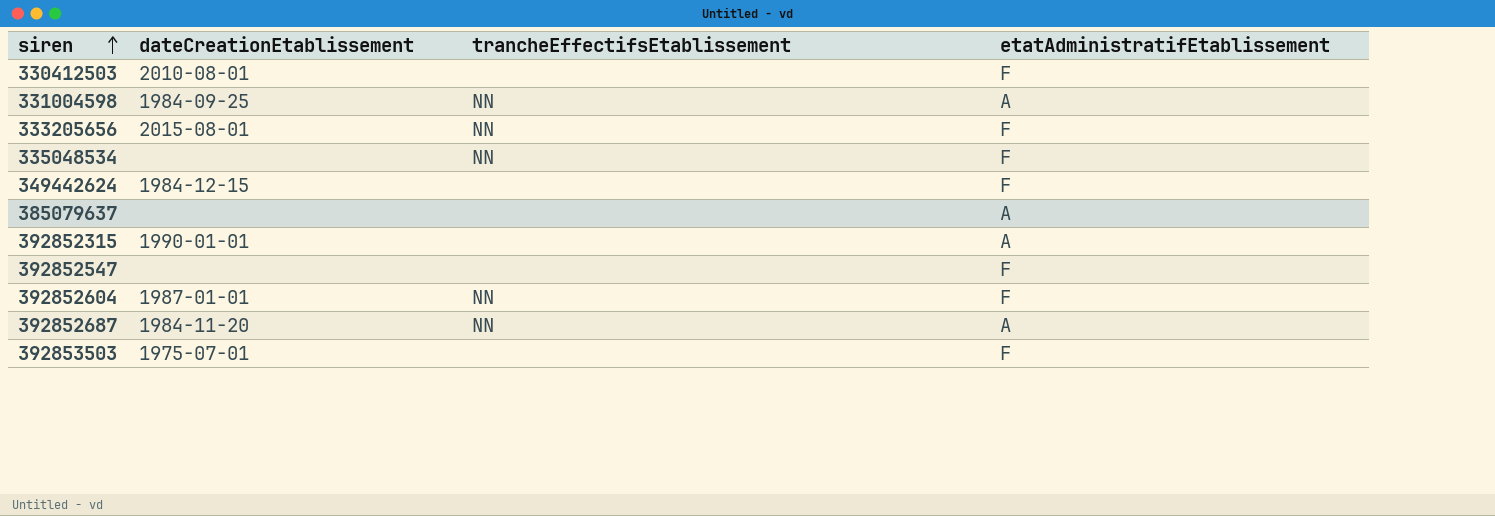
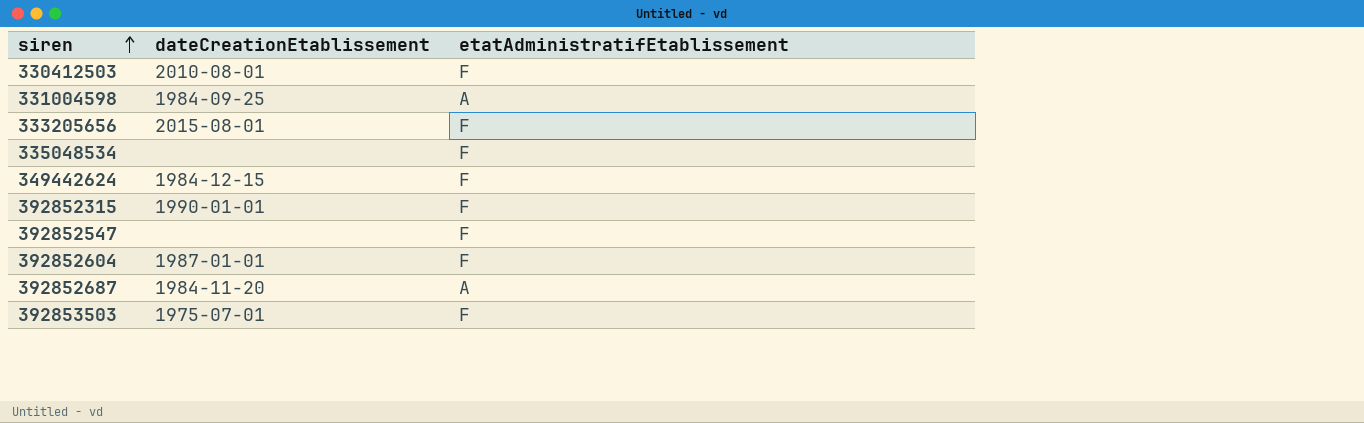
column trancheEffectifsEtablissement | position: 3 -> none
row 385079637: none | none | A -> none
392852315 | etatAdministratifEtablissement: A -> F

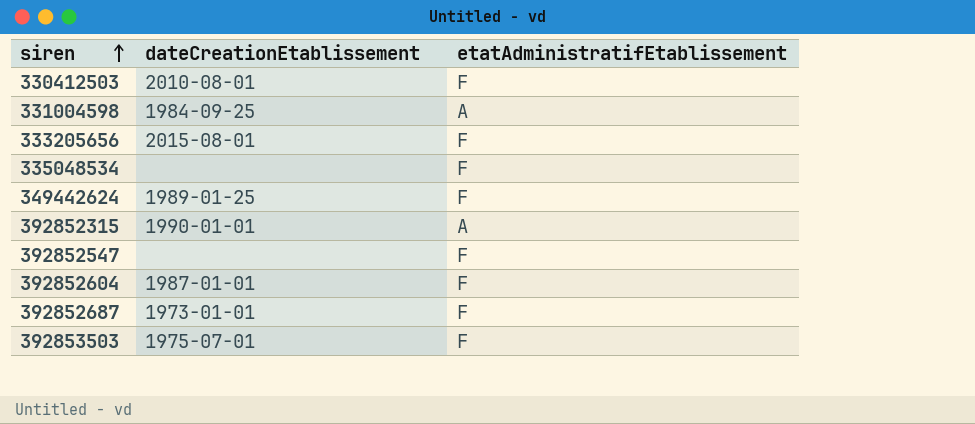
349442624 | dateCreationEtablissement: 1984-12-15 -> 1989-01-25
392852315 | etatAdministratifEtablissement: F -> A
392852687 | dateCreationEtablissement: 1984-11-20 -> 1973-01-01
392852687 | etatAdministratifEtablissement: A -> F

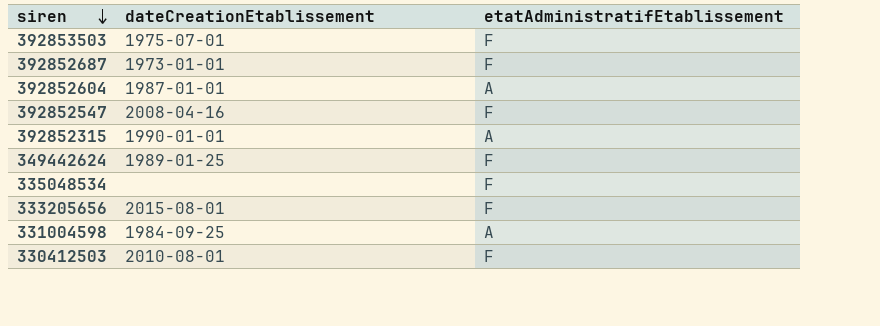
row order: siren ascending -> siren descending
392852604 | etatAdministratifEtablissement: F -> A
392852547 | dateCreationEtablissement: none -> 2008-04-16

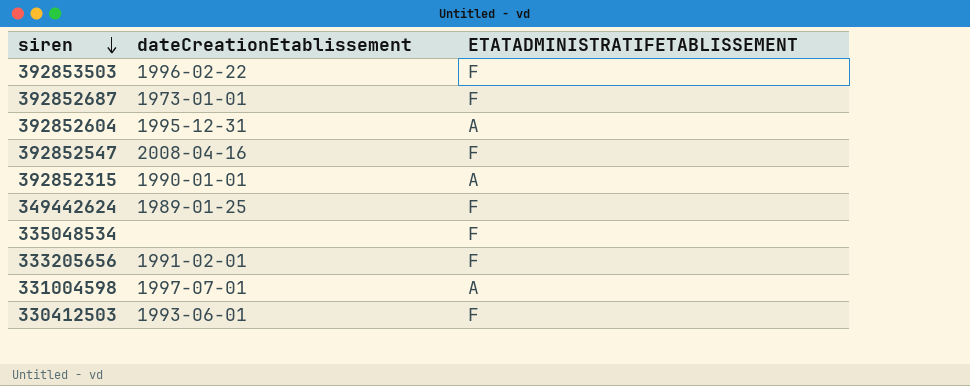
column name: etatAdministratifEtablissement -> ETATADMINISTRATIFETABLISSEMENT
392853503 | dateCreationEtablissement: 1975-07-01 -> 1996-02-22
392852604 | dateCreationEtablissement: 1987-01-01 -> 1995-12-31
333205656 | dateCreationEtablissement: 2015-08-01 -> 1991-02-01
331004598 | dateCreationEtablissement: 1984-09-25 -> 1997-07-01
330412503 | dateCreationEtablissement: 2010-08-01 -> 1993-06-01

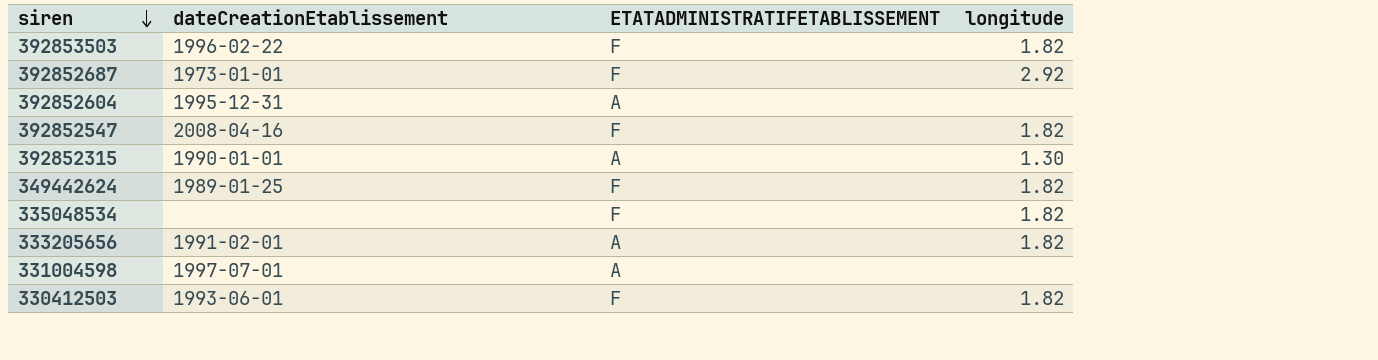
column longitude | position: none -> 4
333205656 | ETATADMINISTRATIFETABLISSEMENT: F -> A

